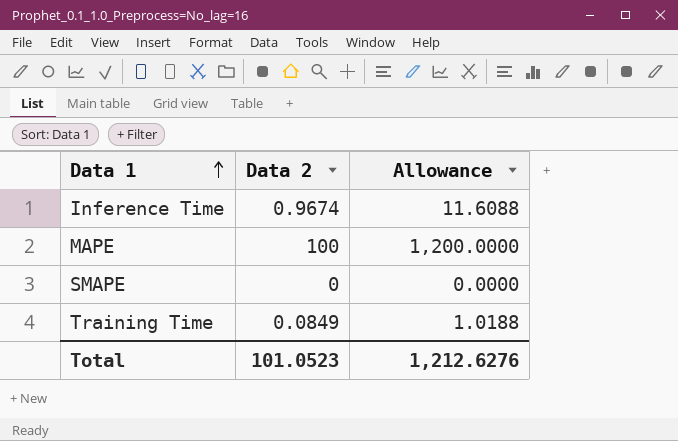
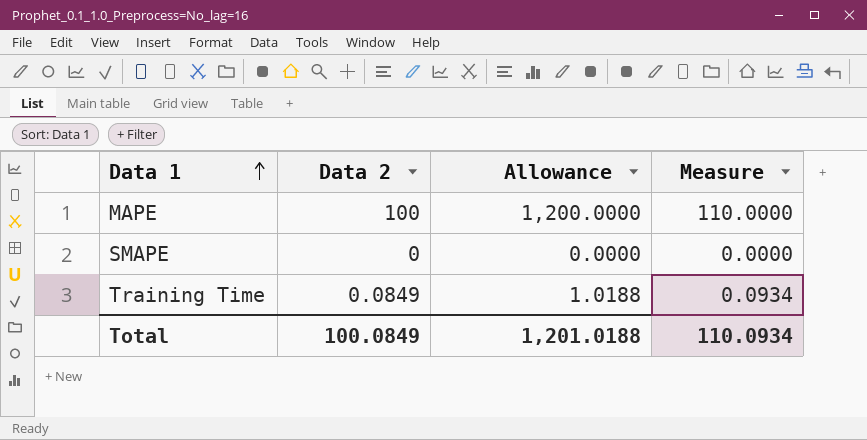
column Measure | formula: none -> [Data 2] * 1.1
row Inference Time: 0.9674 | 11.6088 -> none
Total | Data 2: 101.0523 -> 100.0849
Total | Allowance: 1,212.6276 -> 1,201.0188

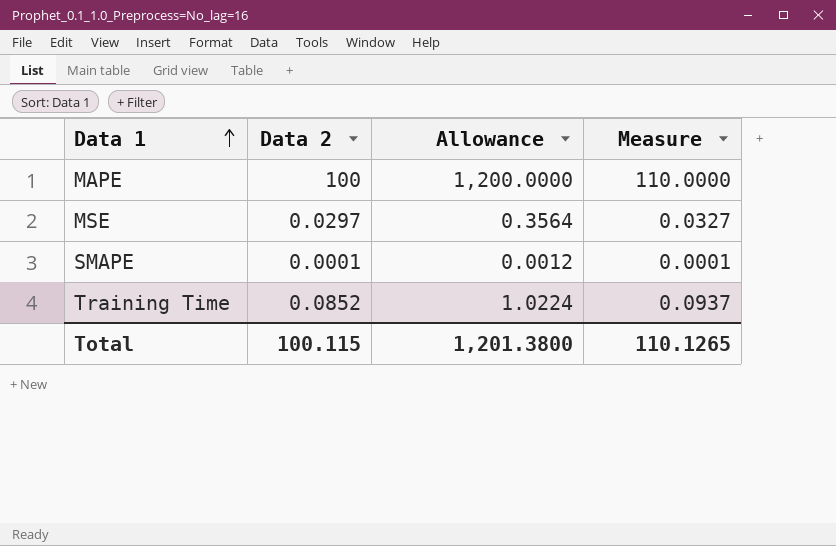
row MSE: none -> 0.0297 | 0.3564 | 0.0327
SMAPE | Data 2: 0 -> 0.0001
SMAPE | Allowance: 0.0000 -> 0.0012
SMAPE | Measure: 0.0000 -> 0.0001
Training Time | Data 2: 0.0849 -> 0.0852
Training Time | Allowance: 1.0188 -> 1.0224
Training Time | Measure: 0.0934 -> 0.0937
Total | Data 2: 100.0849 -> 100.115
Total | Allowance: 1,201.0188 -> 1,201.3800
Total | Measure: 110.0934 -> 110.1265

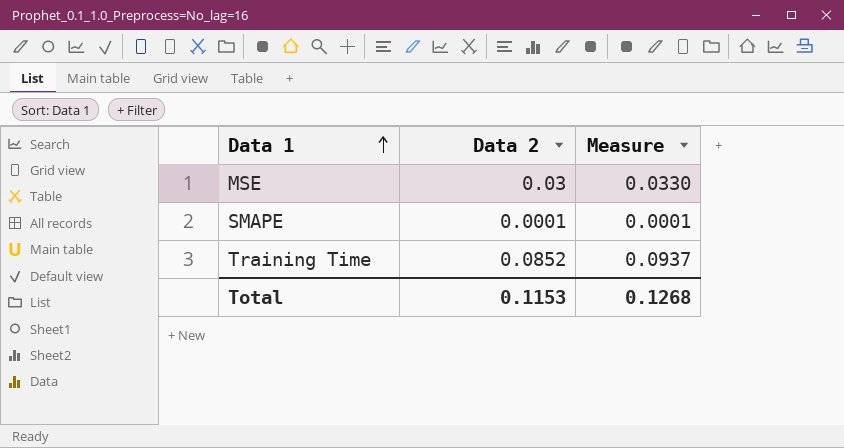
column Allowance | formula: [Data 2] * 12 -> none
row MAPE: 100 | 1,200.0000 | 110.0000 -> none
MSE | Data 2: 0.0297 -> 0.03
MSE | Measure: 0.0327 -> 0.0330
Total | Data 2: 100.115 -> 0.1153
Total | Measure: 110.1265 -> 0.1268

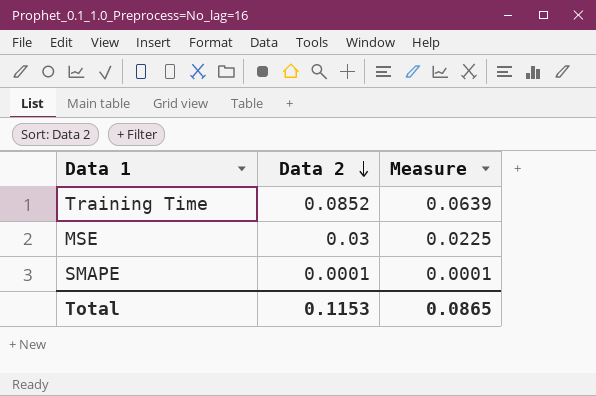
row order: Data 1 ascending -> Data 2 descending
column Measure | formula: [Data 2] * 1.1 -> [Data 2] * 0.75
Total | Measure: 0.1268 -> 0.0865

